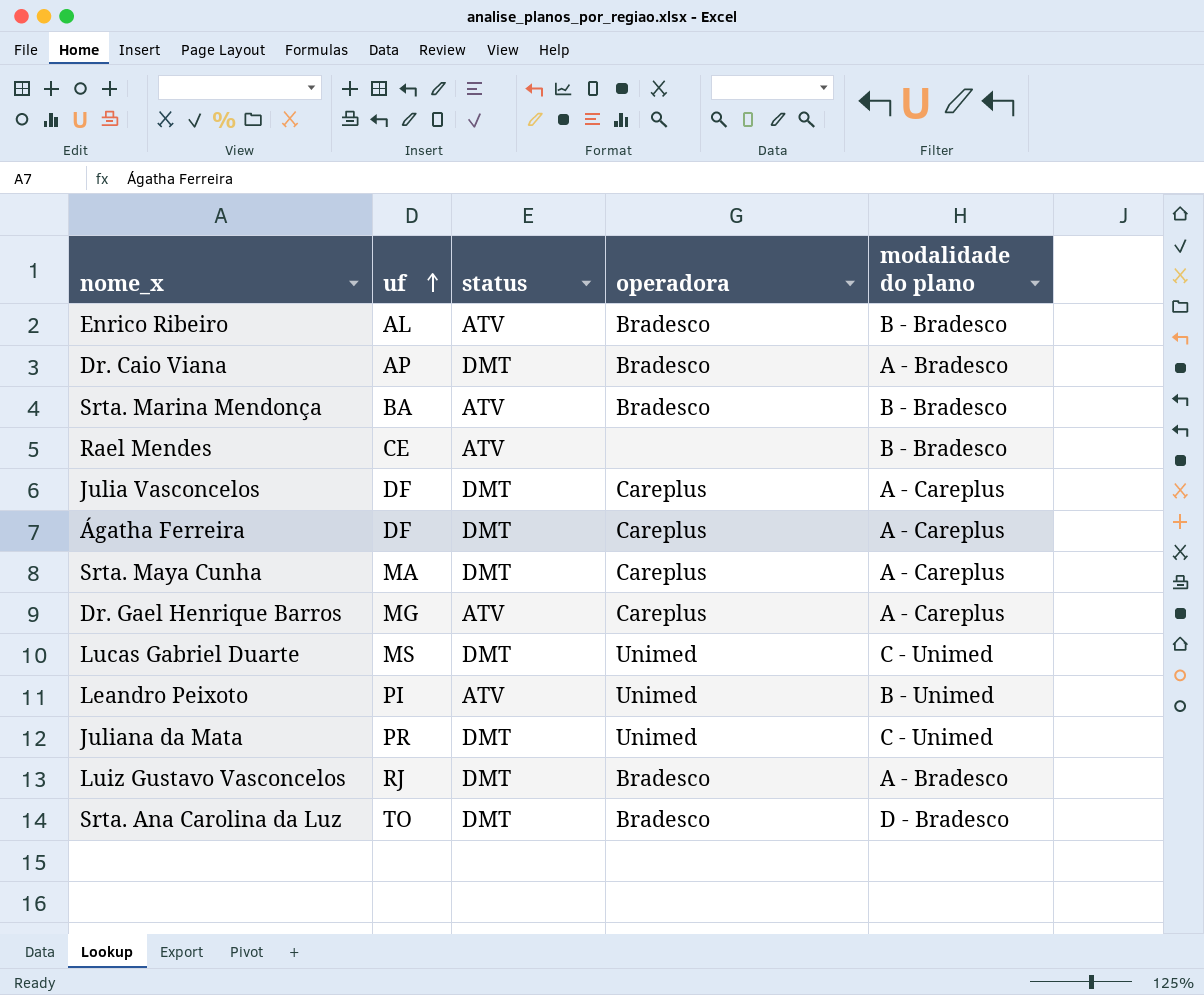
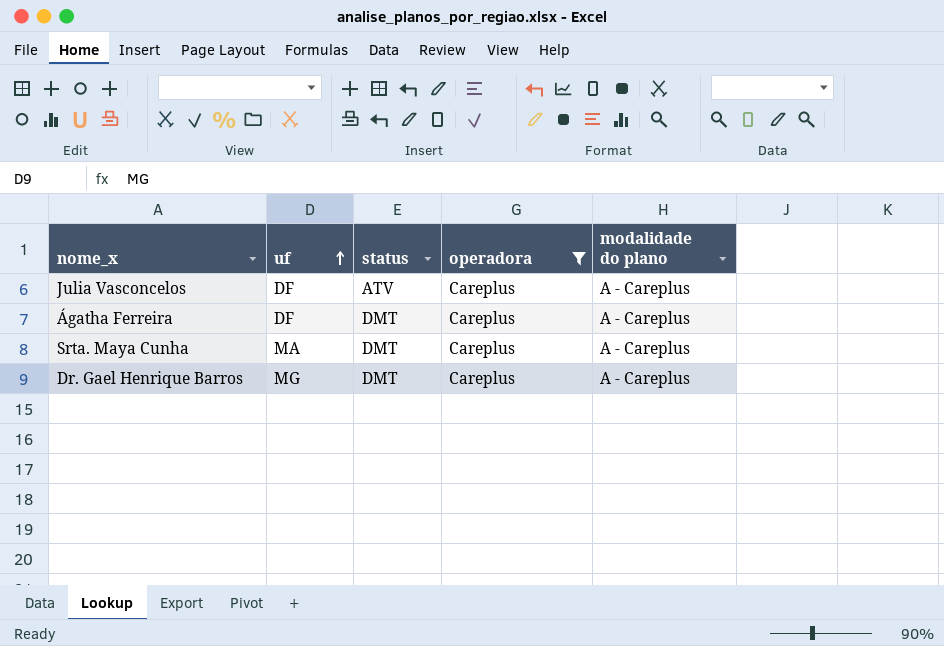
filter: none -> operadora = Careplus
Julia Vasconcelos | status: DMT -> ATV
Dr. Gael Henrique Barros | status: ATV -> DMT

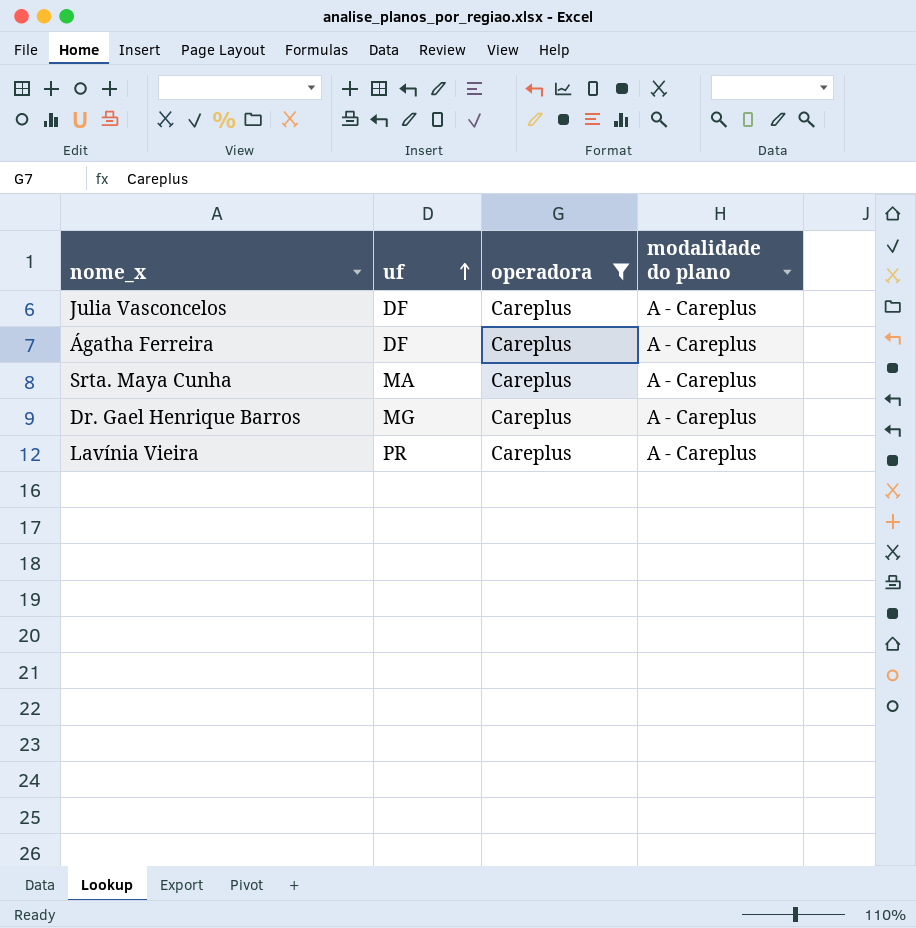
column status | position: 3 -> none
row Lavínia Vieira: none -> PR | Careplus | A - Careplus

